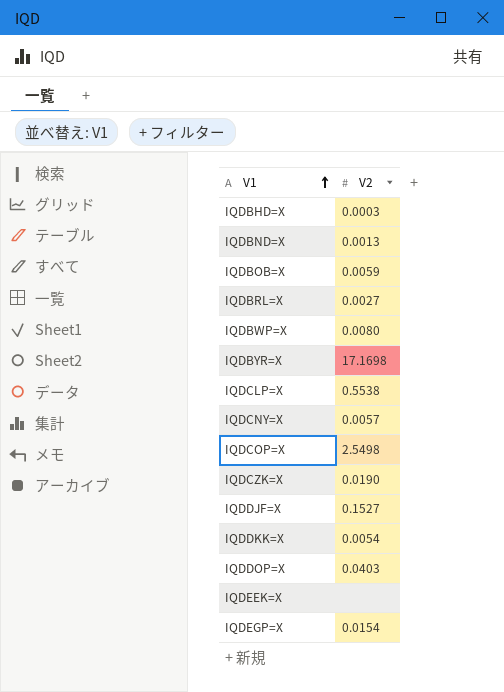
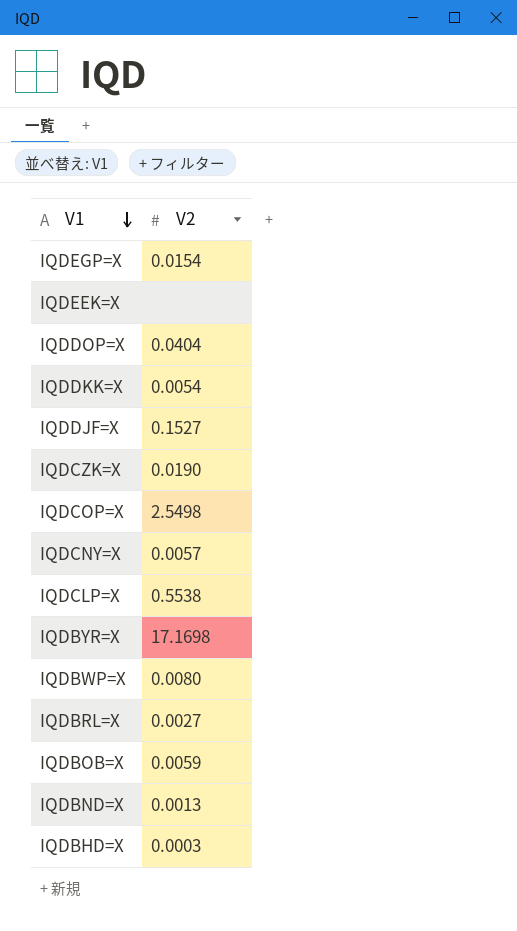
row order: V1 ascending -> V1 descending
IQDDOP=X | V2: 0.0403 -> 0.0404

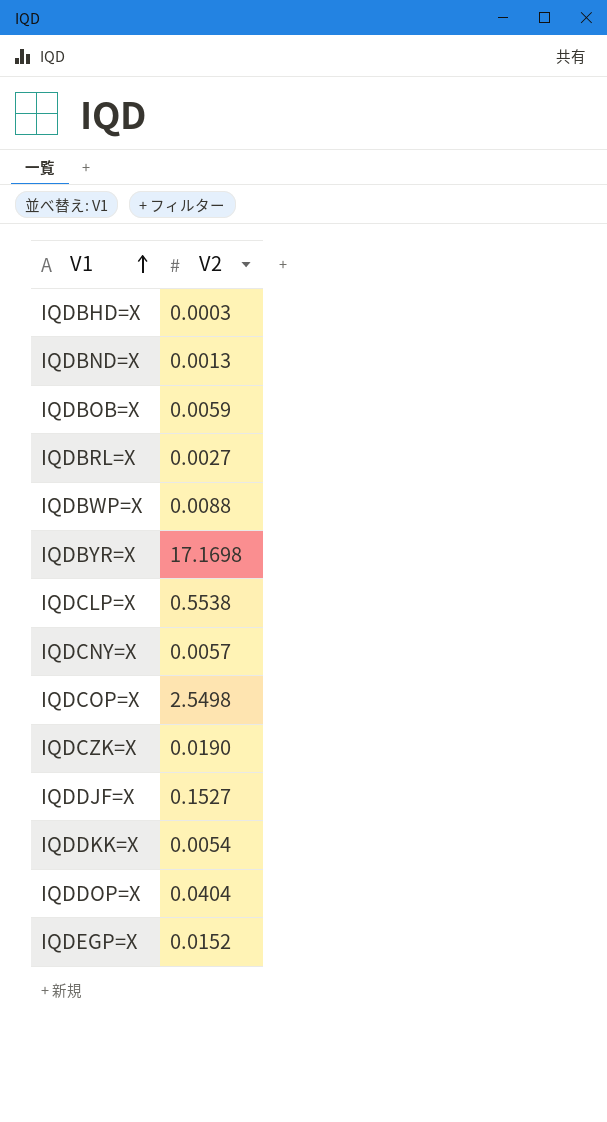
row order: V1 descending -> V1 ascending
row IQDEEK=X: none -> none
IQDBWP=X | V2: 0.0080 -> 0.0088
IQDEGP=X | V2: 0.0154 -> 0.0152

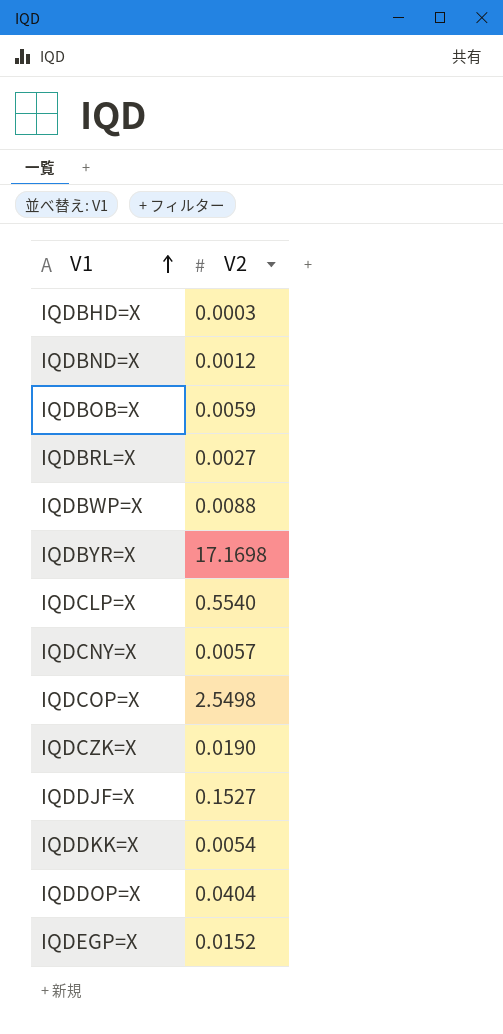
IQDBND=X | V2: 0.0013 -> 0.0012
IQDCLP=X | V2: 0.5538 -> 0.5540

